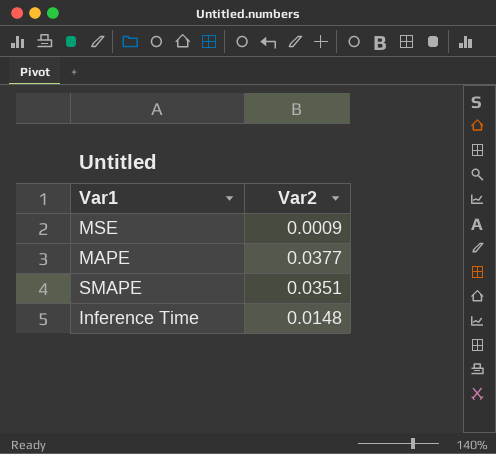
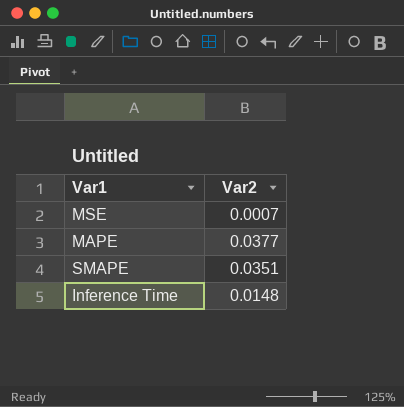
MSE | Var2: 0.0009 -> 0.0007

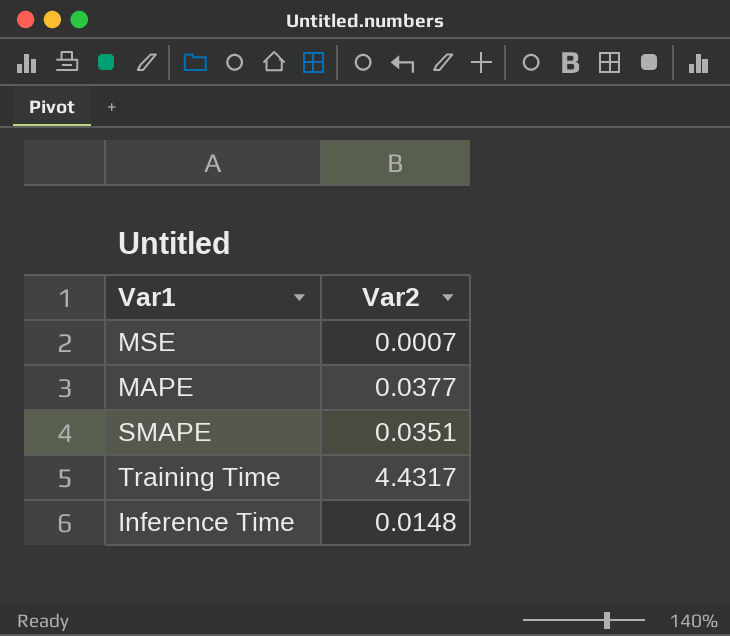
row Training Time: none -> 4.4317

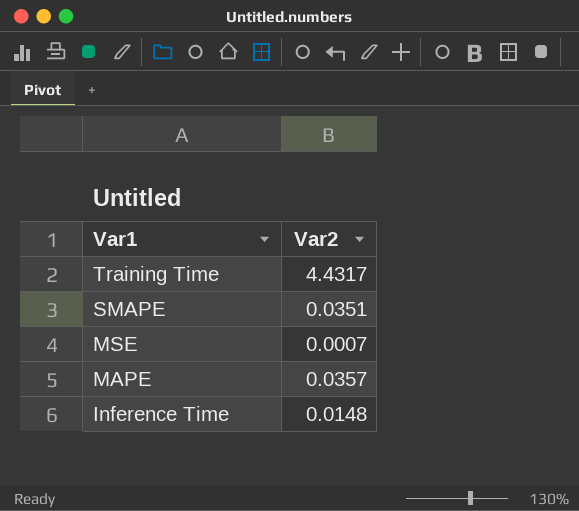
row order: none -> Var1 descending
MAPE | Var2: 0.0377 -> 0.0357

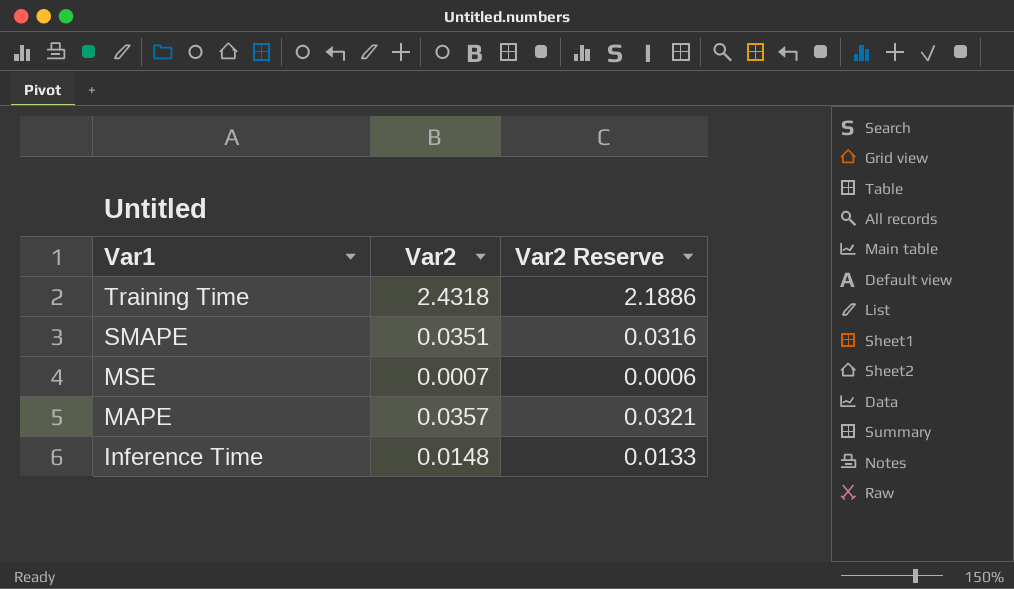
column Var2 Reserve | formula: none -> [Var2] * 0.9
Training Time | Var2: 4.4317 -> 2.4318

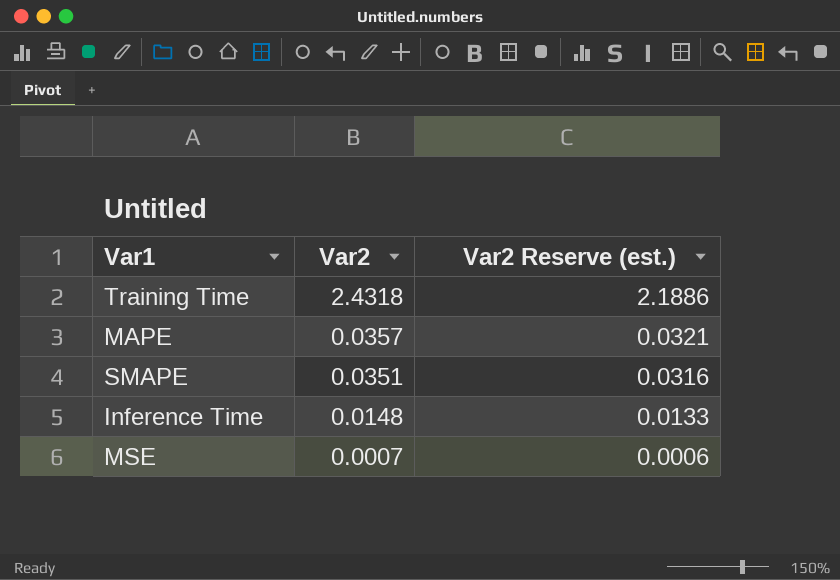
row order: Var1 descending -> Var2 descending
column name: Var2 Reserve -> Var2 Reserve (est.)

